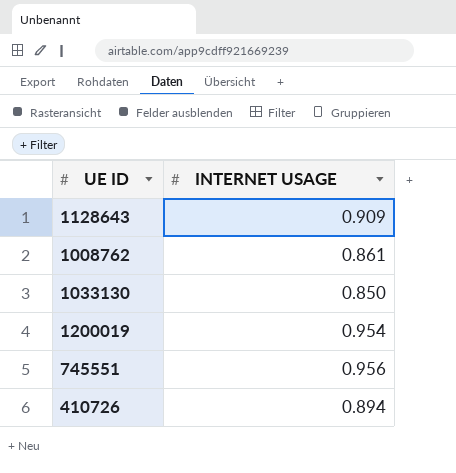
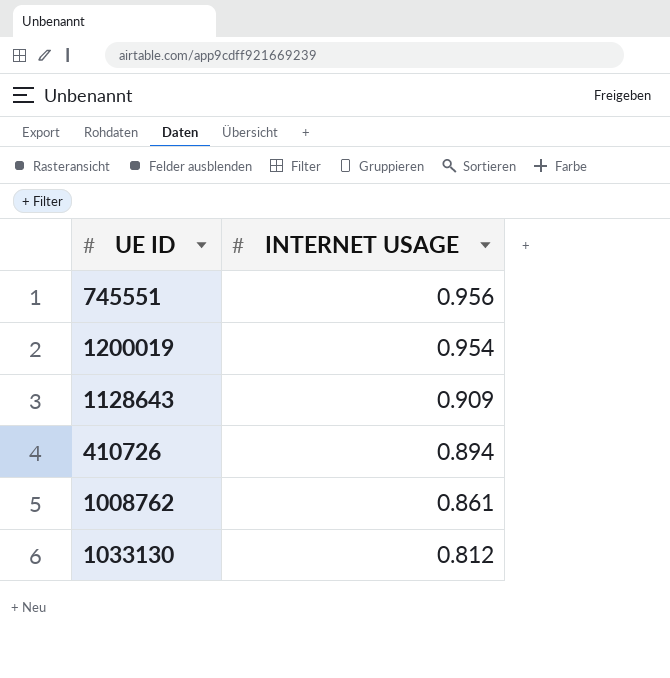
row order: none -> INTERNET USAGE descending
1033130 | INTERNET USAGE: 0.850 -> 0.812

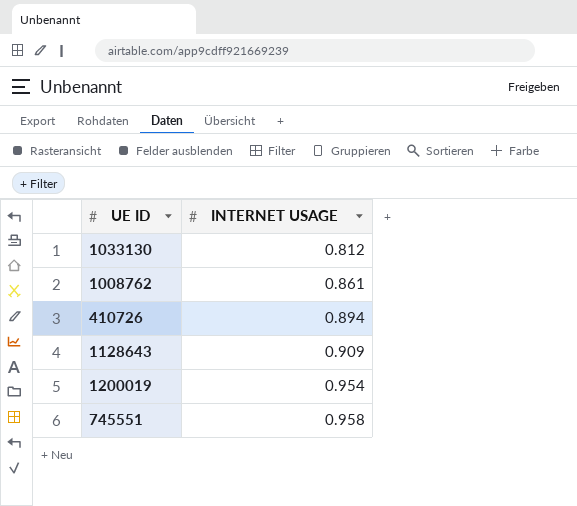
row order: INTERNET USAGE descending -> INTERNET USAGE ascending
745551 | INTERNET USAGE: 0.956 -> 0.958

